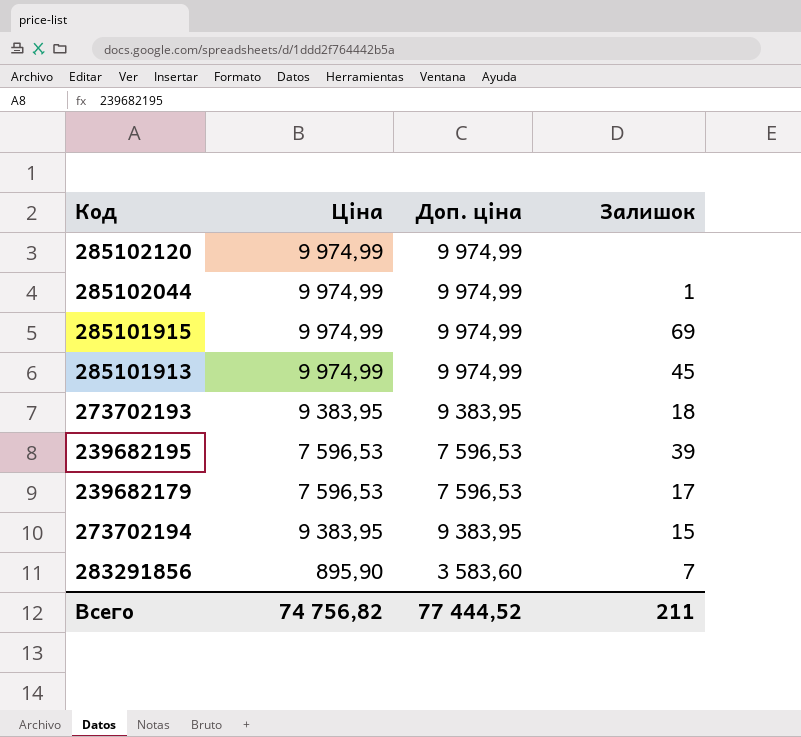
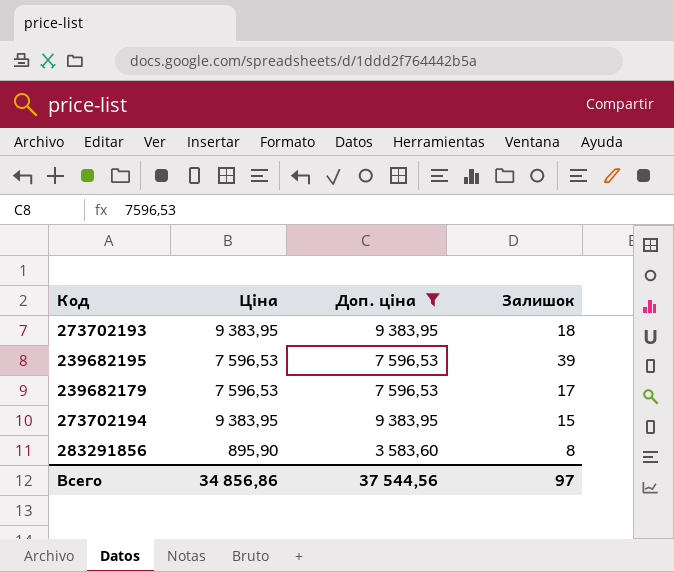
filter: none -> Доп. ціна != 9 974,99
283291856 | Залишок: 7 -> 8
Всего | Ціна: 74 756,82 -> 34 856,86
Всего | Доп. ціна: 77 444,52 -> 37 544,56
Всего | Залишок: 211 -> 97

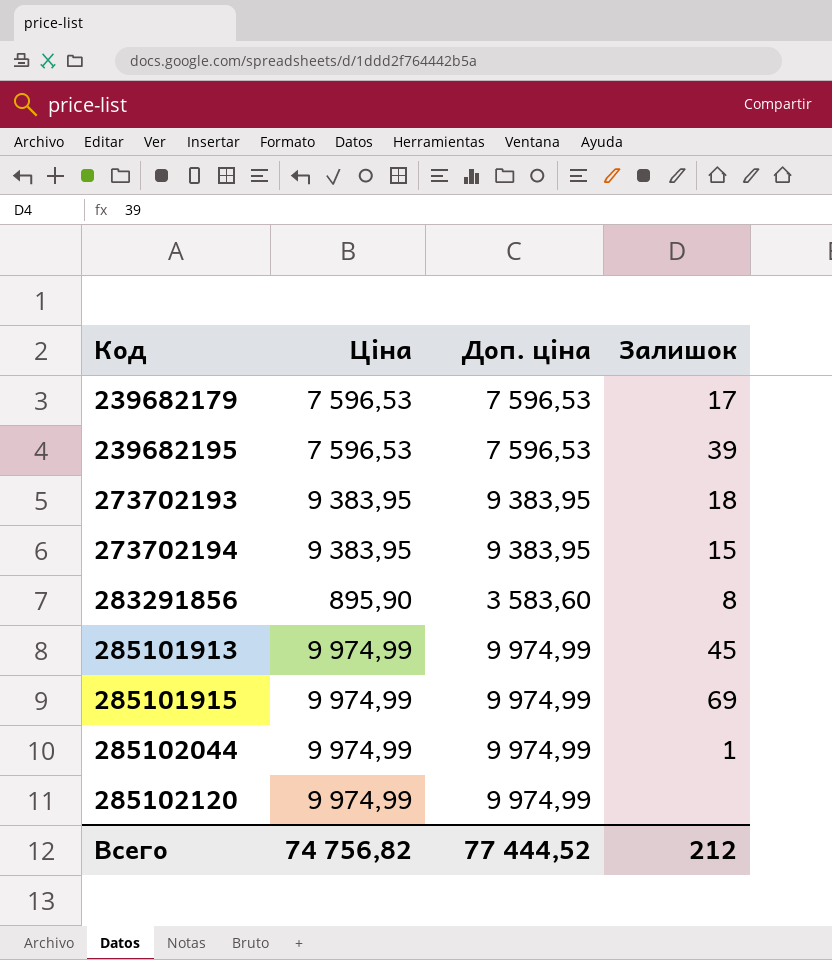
filter: Доп. ціна != 9 974,99 -> none
row order: none -> Код ascending
Всего | Ціна: 34 856,86 -> 74 756,82
Всего | Доп. ціна: 37 544,56 -> 77 444,52
Всего | Залишок: 97 -> 212

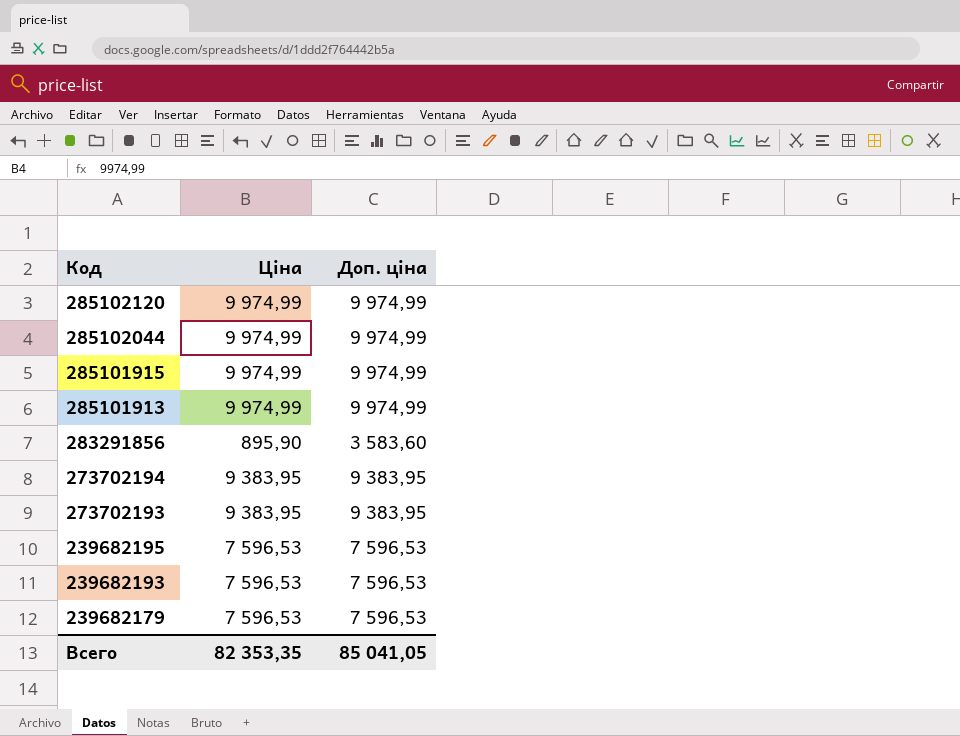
row order: Код ascending -> Код descending
column Залишок | position: 4 -> none
row 239682193: none -> 7 596,53 | 7 596,53
Всего | Ціна: 74 756,82 -> 82 353,35
Всего | Доп. ціна: 77 444,52 -> 85 041,05

